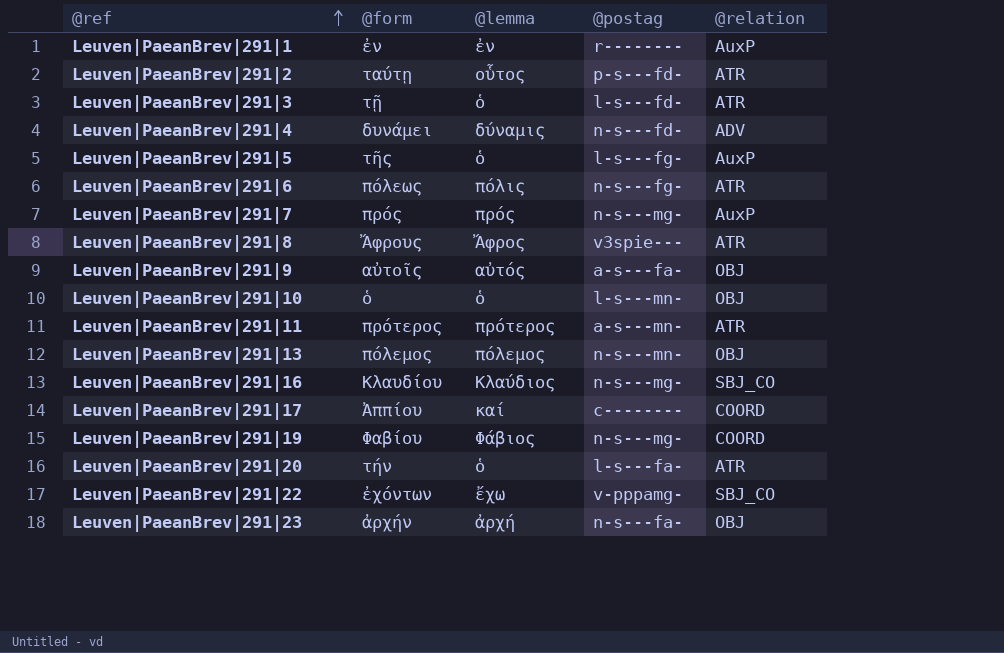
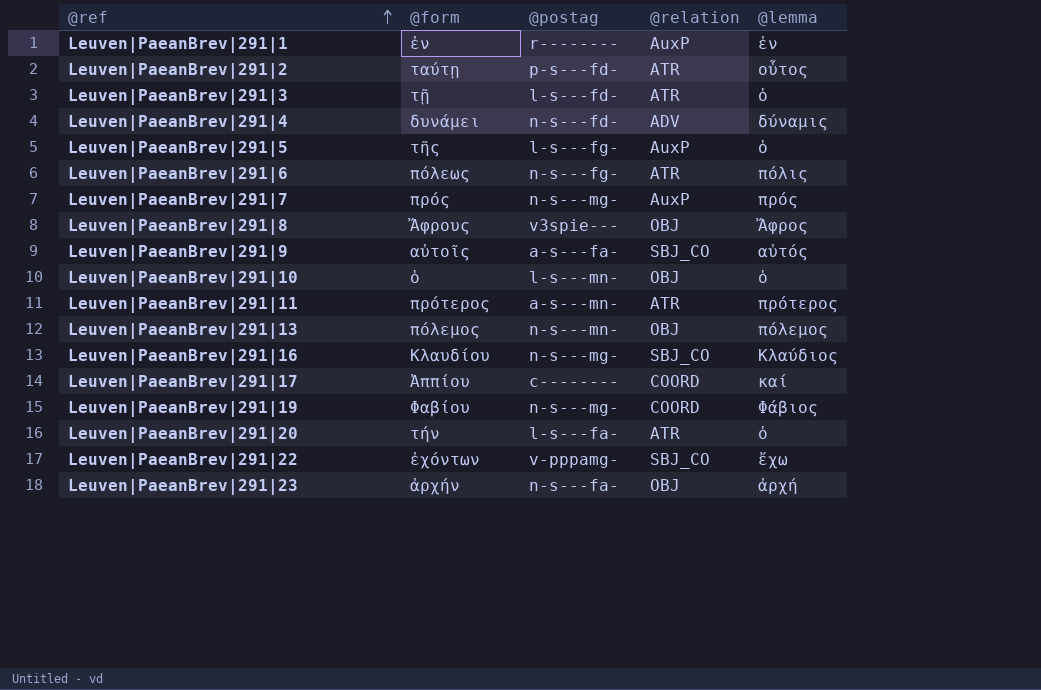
column @lemma | position: 3 -> 5
Leuven|PaeanBrev|291|8 | @relation: ATR -> OBJ
Leuven|PaeanBrev|291|9 | @relation: OBJ -> SBJ_CO

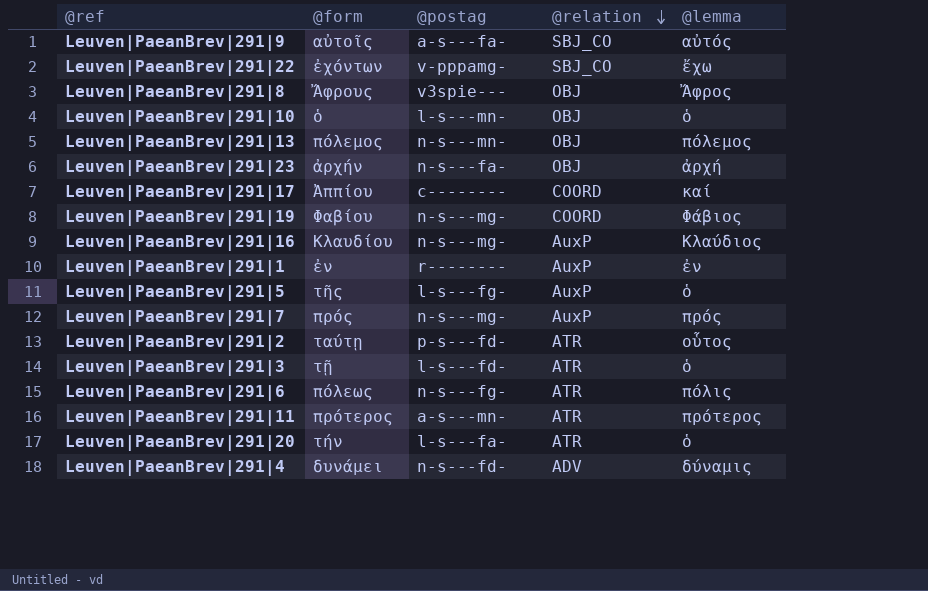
row order: @ref ascending -> @relation descending
Leuven|PaeanBrev|291|16 | @relation: SBJ_CO -> AuxP

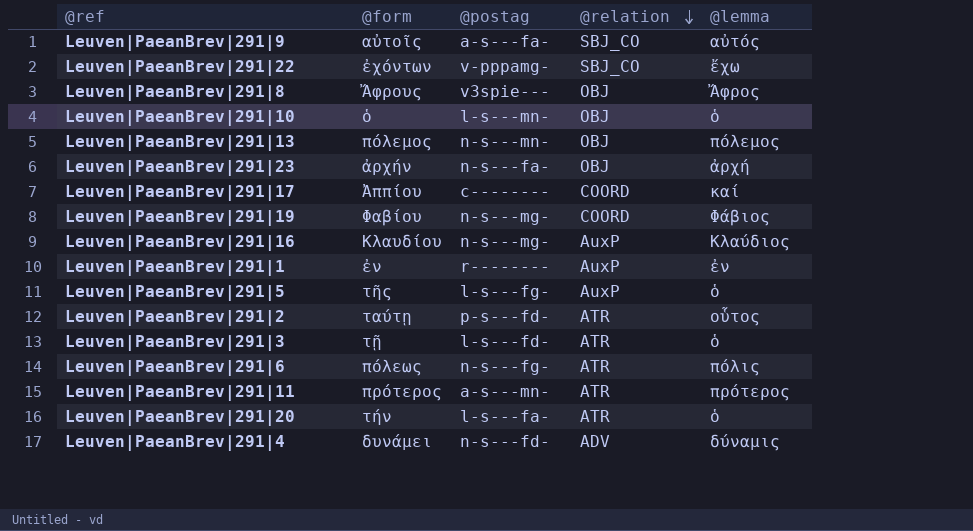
row Leuven|PaeanBrev|291|7: πρός | n-s---mg- | AuxP | πρός -> none

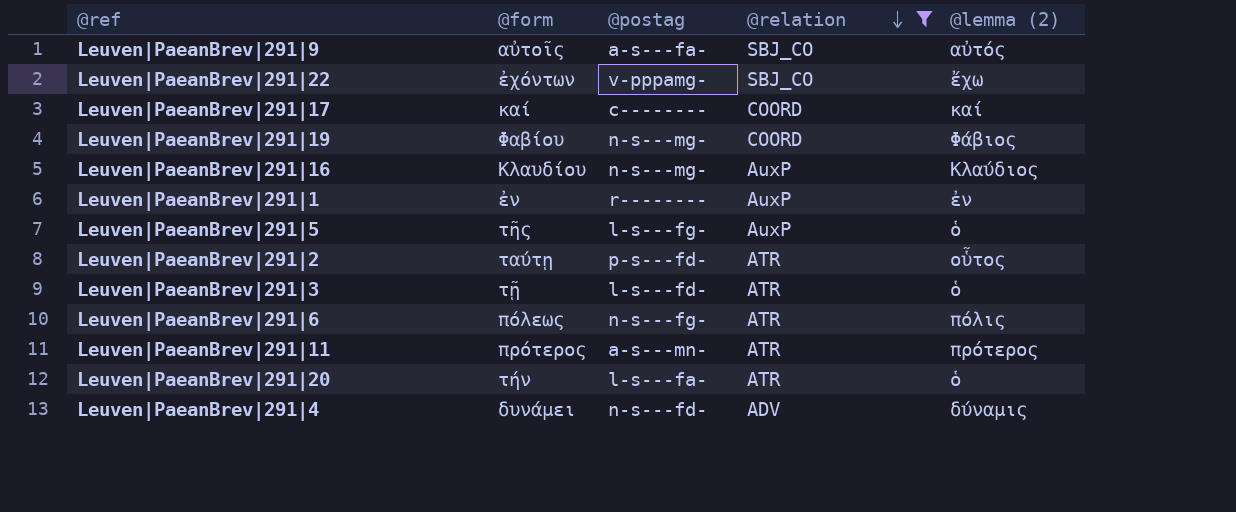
filter: none -> @relation != OBJ
column name: @lemma -> @lemma (2)
Leuven|PaeanBrev|291|17 | @form: Ἀππίου -> καί

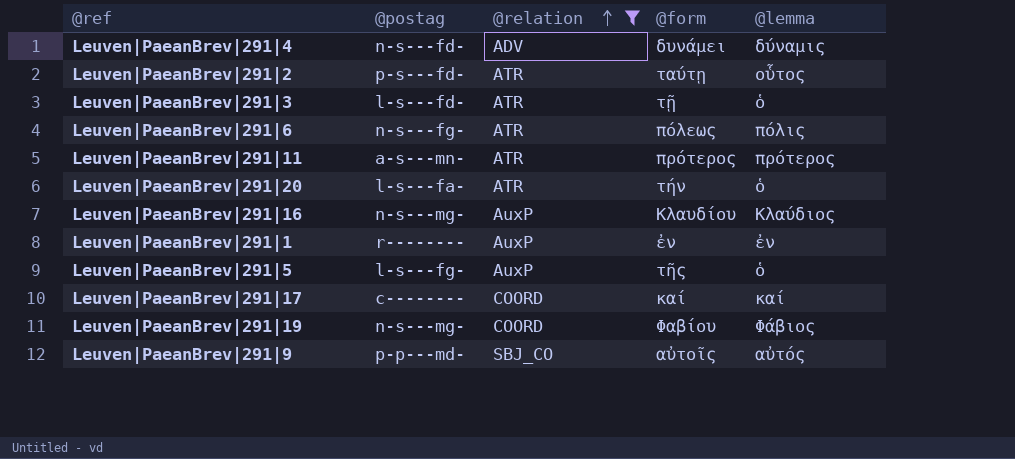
row order: @relation descending -> @relation ascending
column @form | position: 2 -> 4
column name: @lemma (2) -> @lemma
row Leuven|PaeanBrev|291|22: ἐχόντων | v-pppamg- | SBJ_CO | ἔχω -> none
Leuven|PaeanBrev|291|9 | @postag: a-s---fa- -> p-p---md-

